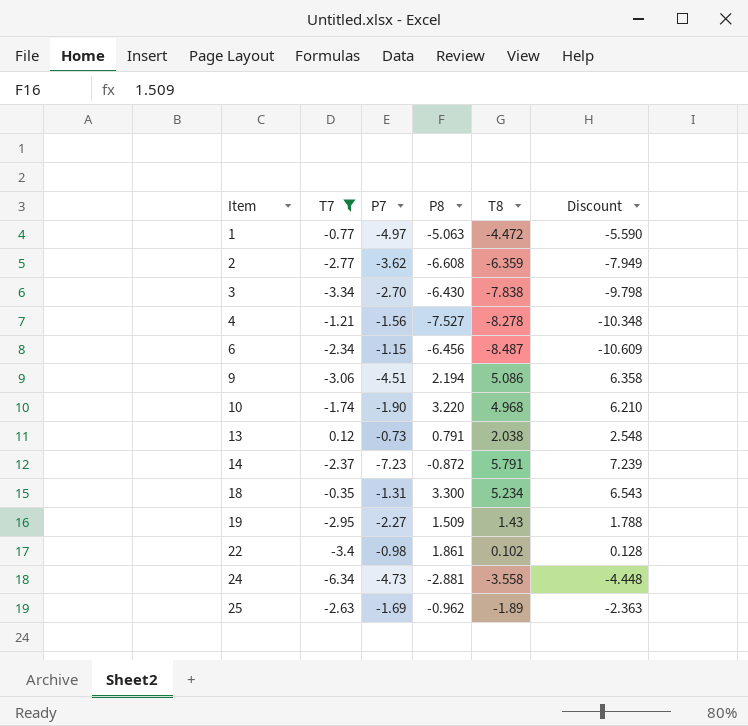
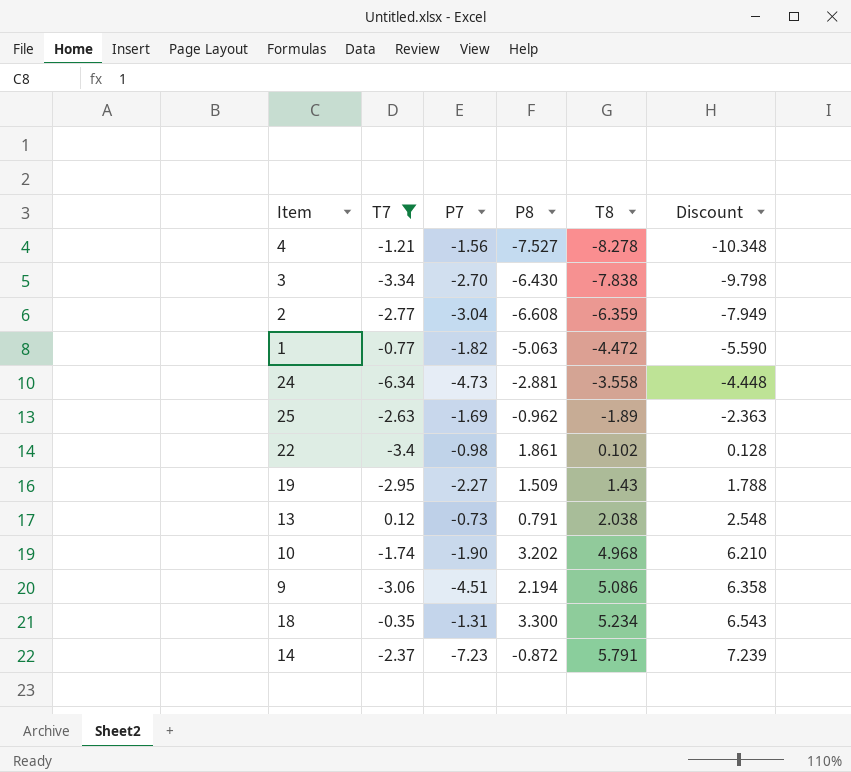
row order: Item ascending -> T8 ascending
row 6: -2.34 | -1.15 | -6.456 | -8.487 | -10.609 -> none
2 | P7: -3.62 -> -3.04
1 | P7: -4.97 -> -1.82
10 | P8: 3.220 -> 3.202

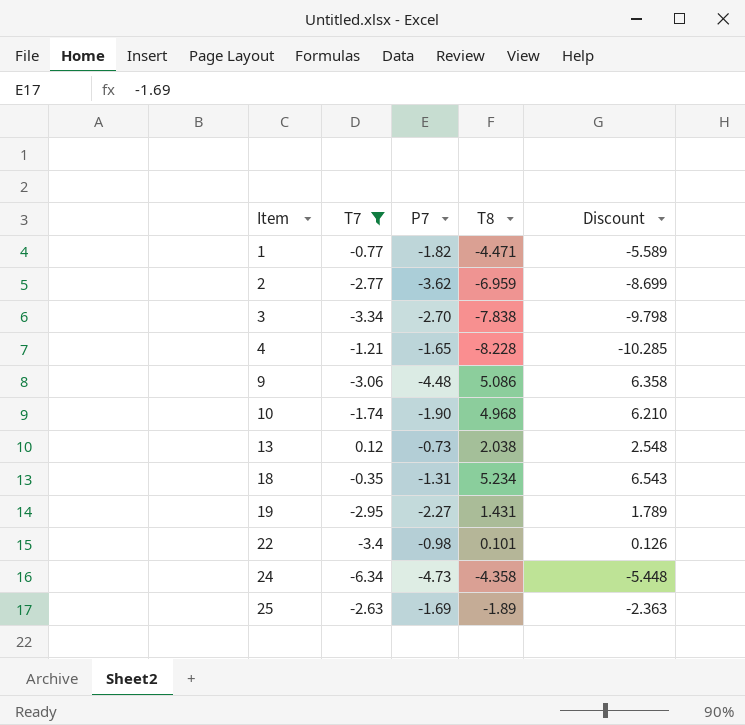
row order: T8 ascending -> Item ascending
column P8 | position: 4 -> none
row 14: -2.37 | -7.23 | -0.872 | 5.791 | 7.239 -> none
1 | T8: -4.472 -> -4.471
1 | Discount: -5.590 -> -5.589
2 | P7: -3.04 -> -3.62
2 | T8: -6.359 -> -6.959
2 | Discount: -7.949 -> -8.699
4 | P7: -1.56 -> -1.65
4 | T8: -8.278 -> -8.228
4 | Discount: -10.348 -> -10.285
9 | P7: -4.51 -> -4.48
19 | T8: 1.43 -> 1.431
19 | Discount: 1.788 -> 1.789
22 | T8: 0.102 -> 0.101
22 | Discount: 0.128 -> 0.126
24 | T8: -3.558 -> -4.358
24 | Discount: -4.448 -> -5.448

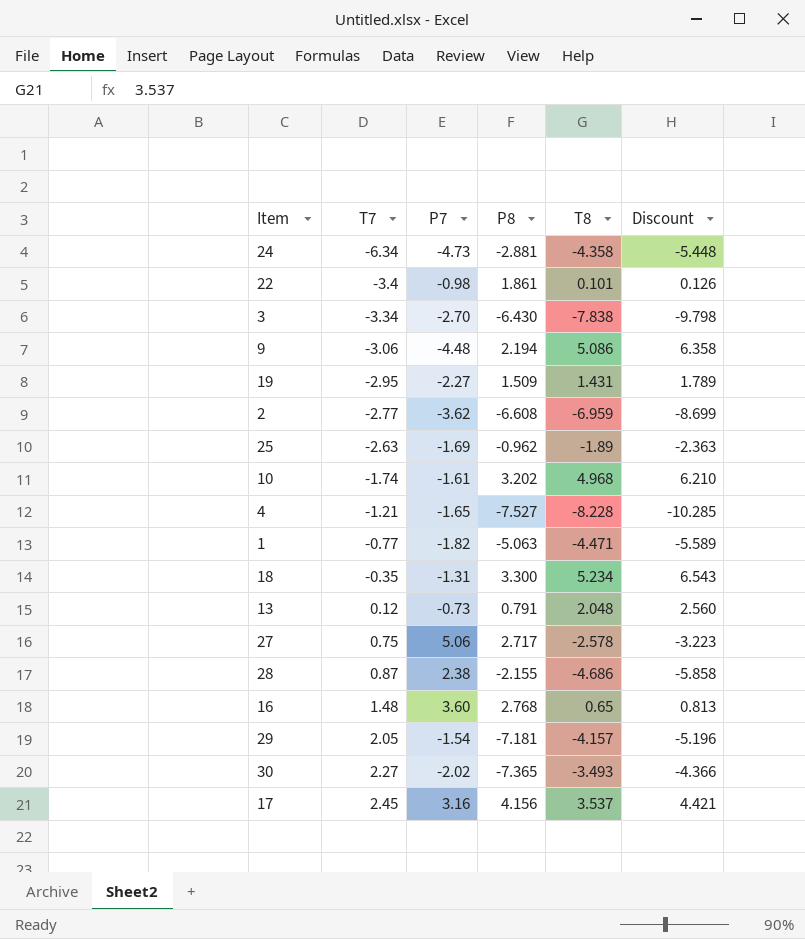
filter: T7 <= 0.12 -> none
row order: Item ascending -> T7 ascending
column P8 | position: none -> 4
10 | P7: -1.90 -> -1.61
13 | T8: 2.038 -> 2.048
13 | Discount: 2.548 -> 2.560

